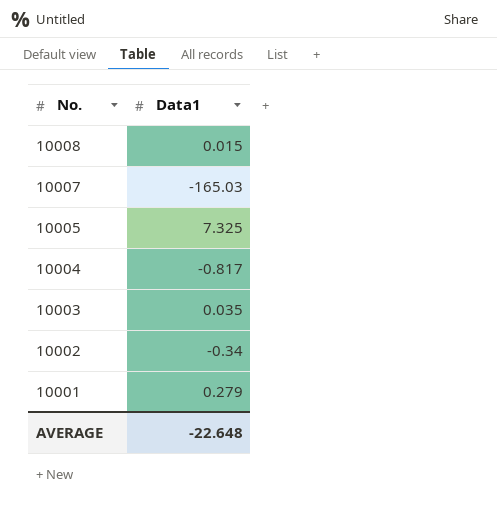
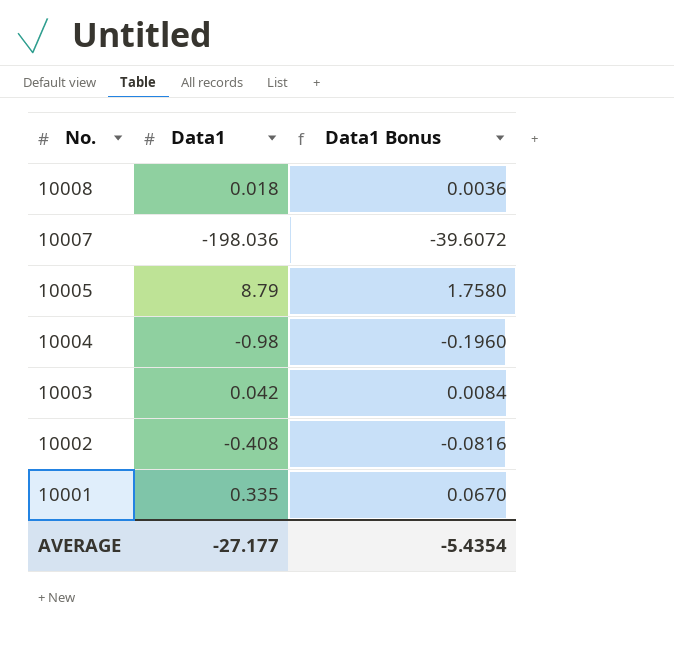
column Data1 Bonus | formula: none -> [Data1] * 0.2
10008 | Data1: 0.015 -> 0.018
10007 | Data1: -165.03 -> -198.036
10005 | Data1: 7.325 -> 8.79
10004 | Data1: -0.817 -> -0.98
10003 | Data1: 0.035 -> 0.042
10002 | Data1: -0.34 -> -0.408
10001 | Data1: 0.279 -> 0.335
AVERAGE | Data1: -22.648 -> -27.177

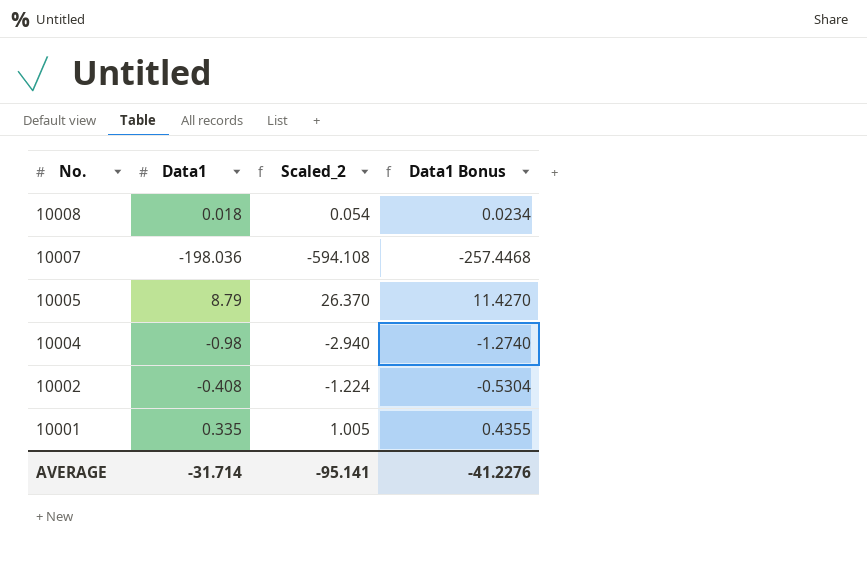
column Scaled_2 | formula: none -> [Data1] * 3
column Data1 Bonus | formula: [Data1] * 0.2 -> [Data1] * 1.3
row 10003: 0.042 | 0.0084 -> none
AVERAGE | Data1: -27.177 -> -31.714
AVERAGE | Data1 Bonus: -5.4354 -> -41.2276

